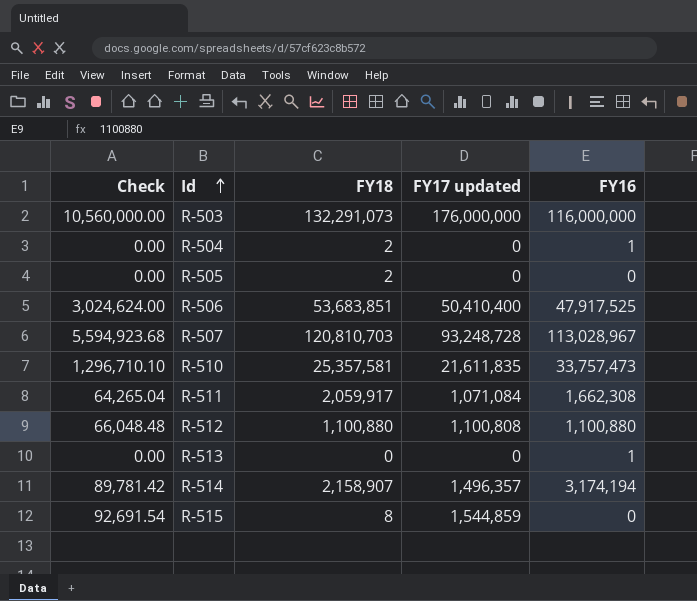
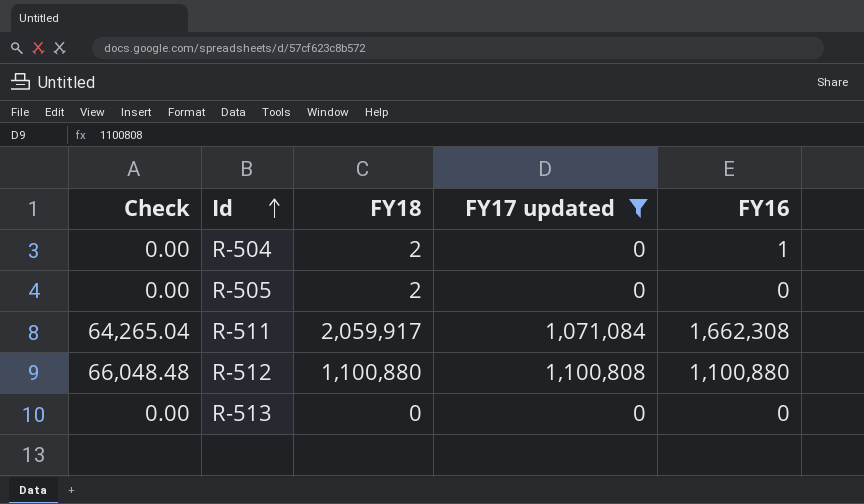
filter: none -> FY17 updated <= 1,100,808
R-513 | FY16: 1 -> 0

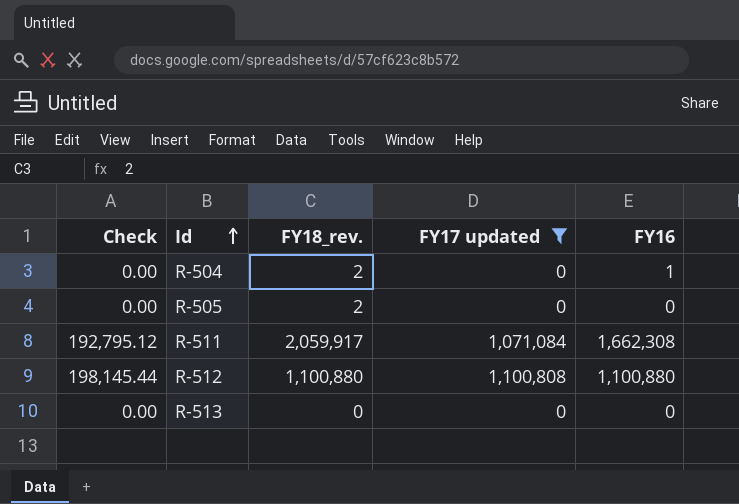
column Check | formula: [FY17 updated] * 0.06 -> [FY17 updated] * 0.18
column name: FY18 -> FY18_rev.

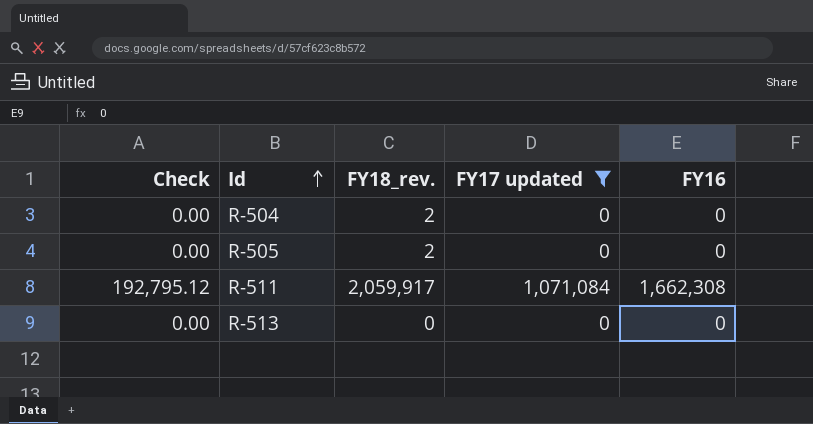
row R-512: 198,145.44 | 1,100,880 | 1,100,808 | 1,100,880 -> none
R-504 | FY16: 1 -> 0

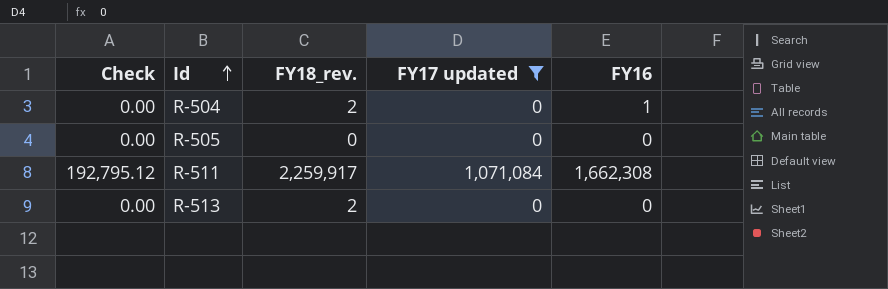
R-504 | FY16: 0 -> 1
R-505 | FY18_rev.: 2 -> 0
R-511 | FY18_rev.: 2,059,917 -> 2,259,917
R-513 | FY18_rev.: 0 -> 2

